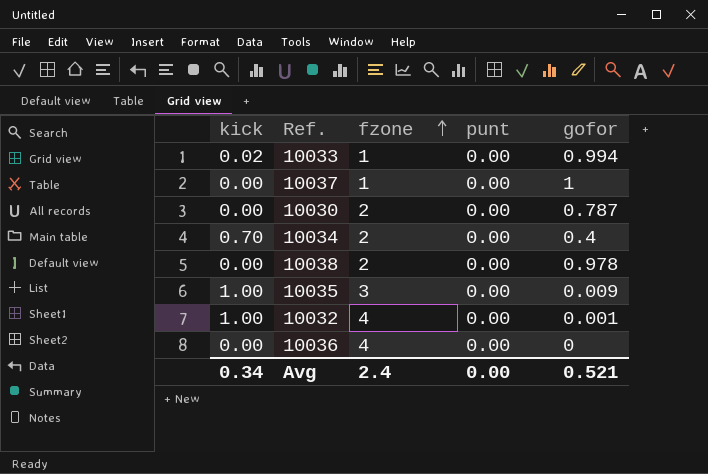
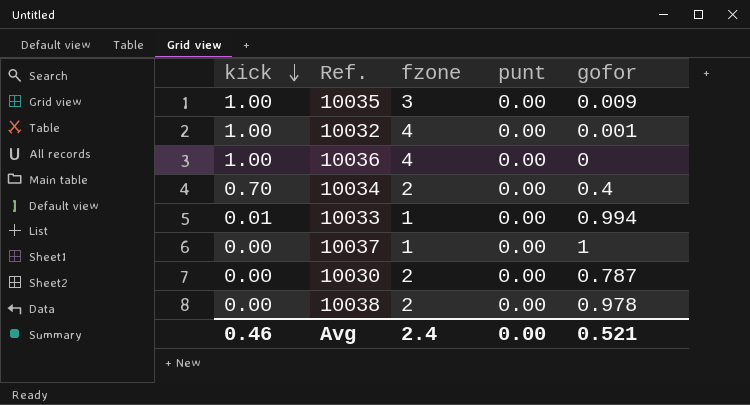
row order: fzone ascending -> kick descending
10036 | kick: 0.00 -> 1.00
10033 | kick: 0.02 -> 0.01
Avg | kick: 0.34 -> 0.46

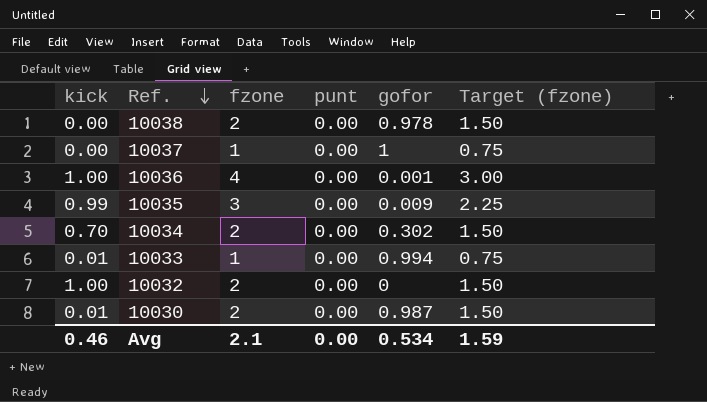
row order: kick descending -> Ref. descending
column Target (fzone) | formula: none -> [fzone] * 0.75
10036 | gofor: 0 -> 0.001
10035 | kick: 1.00 -> 0.99
10034 | gofor: 0.4 -> 0.302
10032 | fzone: 4 -> 2
10032 | gofor: 0.001 -> 0
10030 | kick: 0.00 -> 0.01
10030 | gofor: 0.787 -> 0.987
Avg | fzone: 2.4 -> 2.1
Avg | gofor: 0.521 -> 0.534

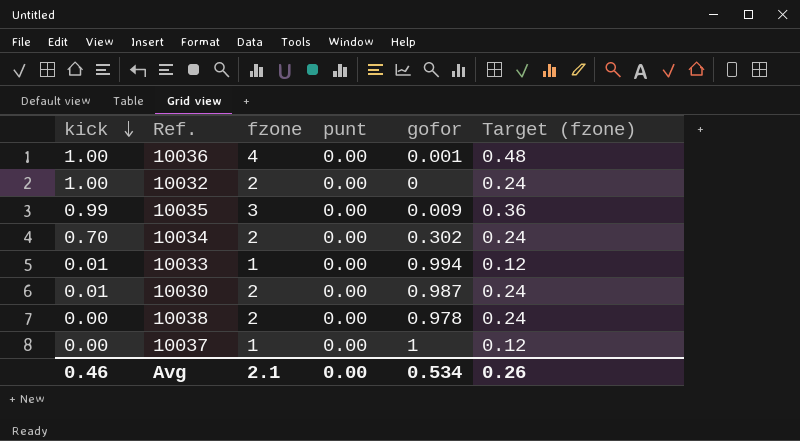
row order: Ref. descending -> kick descending
column Target (fzone) | formula: [fzone] * 0.75 -> [fzone] * 0.12
Avg | Target (fzone): 1.59 -> 0.26

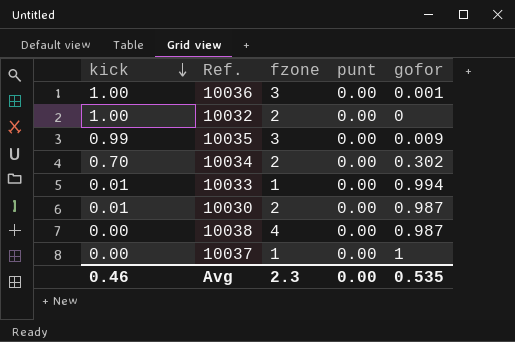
column Target (fzone) | formula: [fzone] * 0.12 -> none
10036 | fzone: 4 -> 3
10038 | fzone: 2 -> 4
10038 | gofor: 0.978 -> 0.987
Avg | fzone: 2.1 -> 2.3
Avg | gofor: 0.534 -> 0.535

